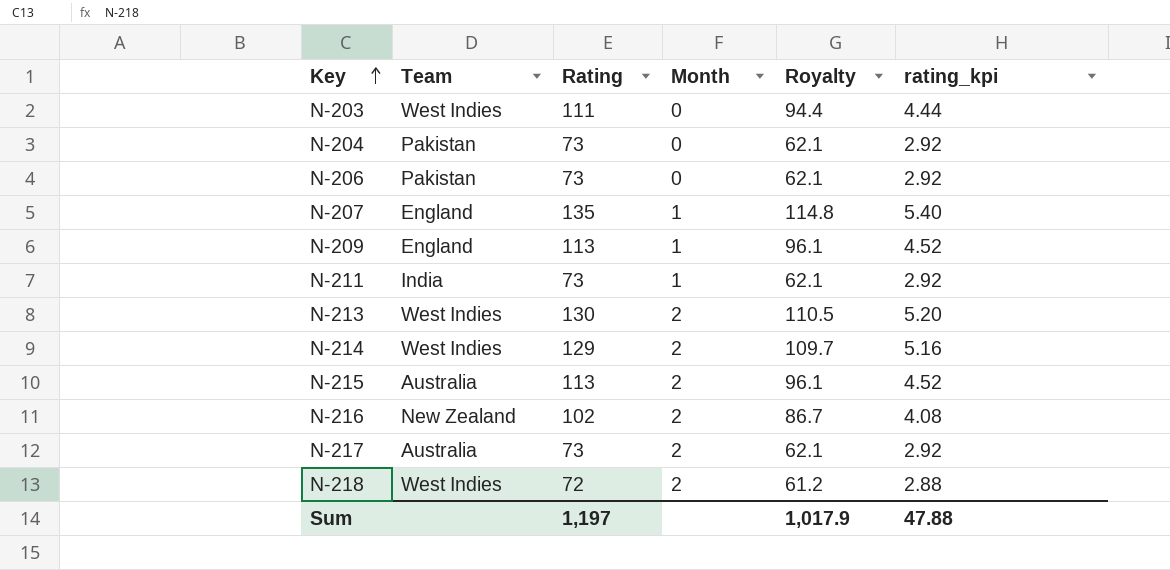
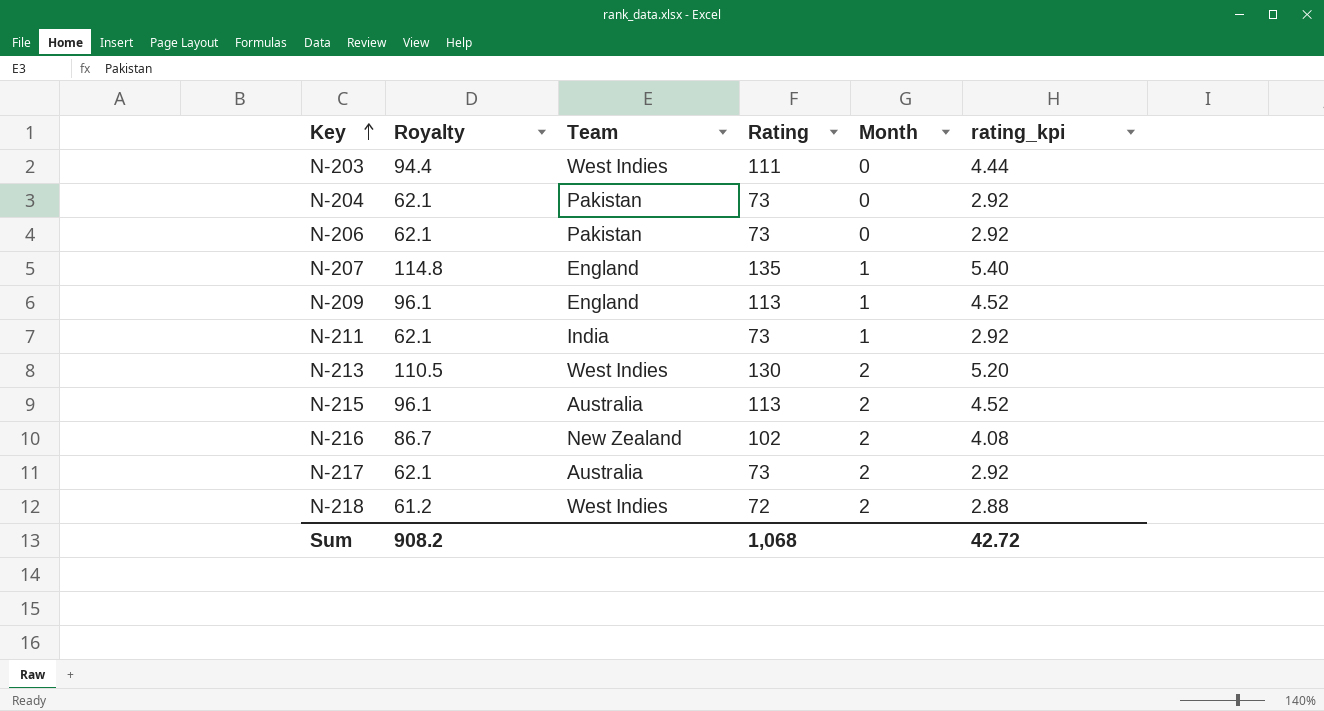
column Royalty | position: 5 -> 2
row N-214: West Indies | 129 | 2 | 109.7 | 5.16 -> none
Sum | Royalty: 1,017.9 -> 908.2
Sum | Rating: 1,197 -> 1,068
Sum | rating_kpi: 47.88 -> 42.72

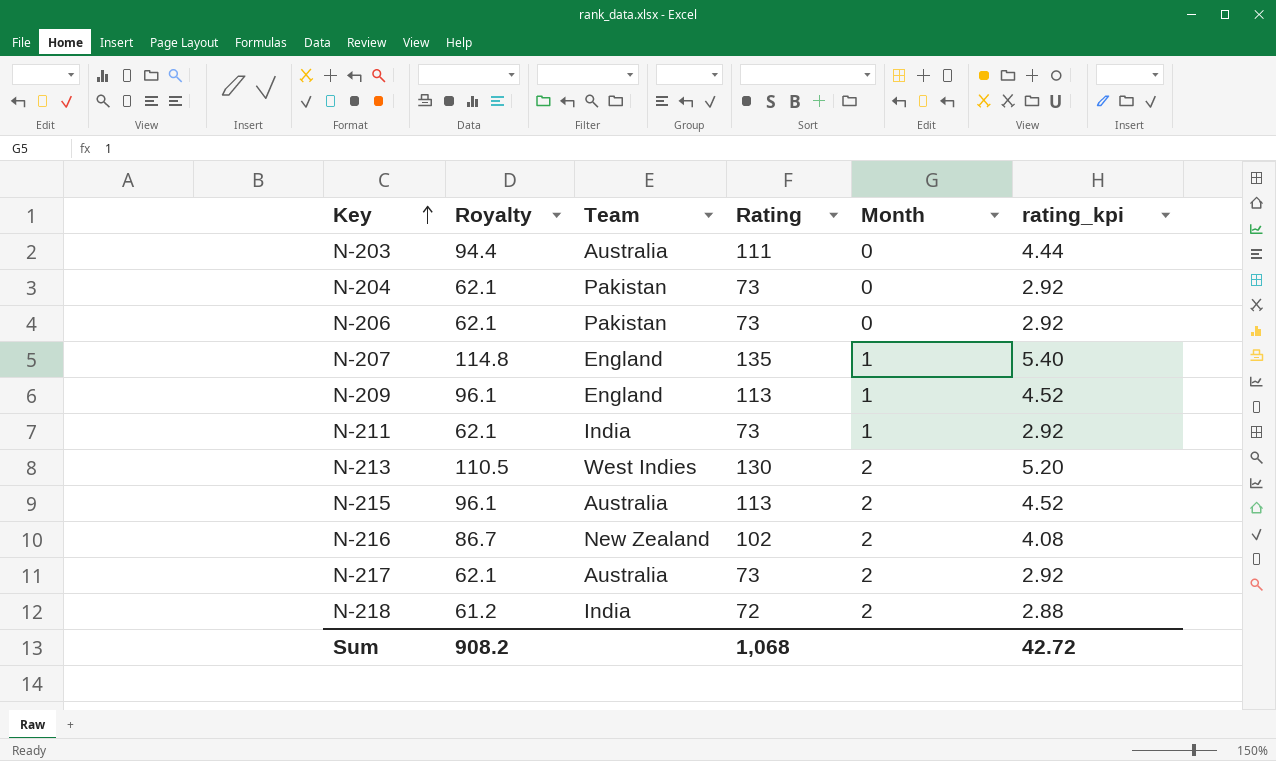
N-203 | Team: West Indies -> Australia
N-218 | Team: West Indies -> India

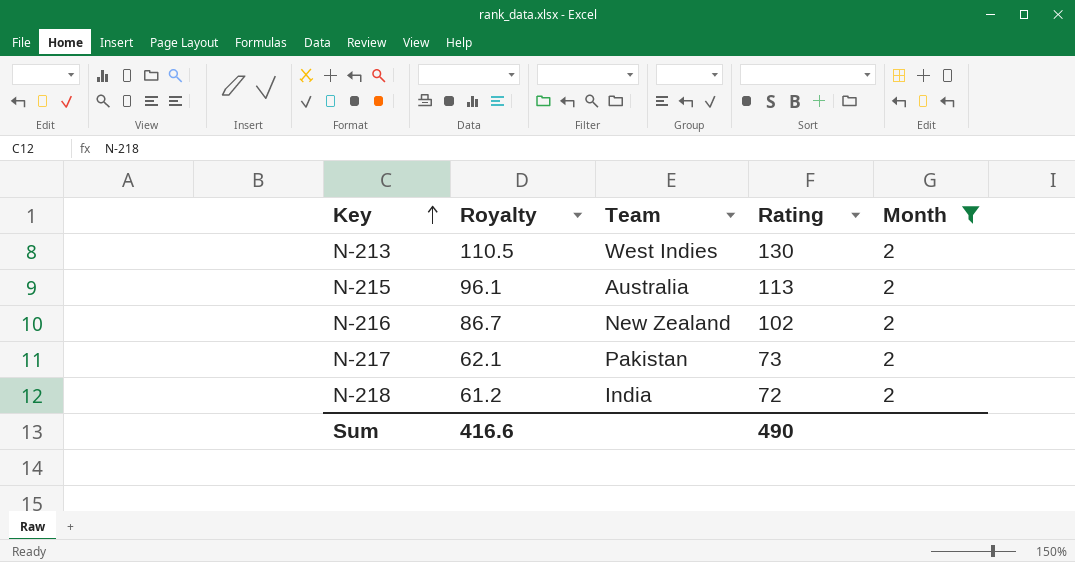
filter: none -> Month = 2
column rating_kpi | formula: [Rating] * 0.04 -> none
N-217 | Team: Australia -> Pakistan
Sum | Royalty: 908.2 -> 416.6
Sum | Rating: 1,068 -> 490

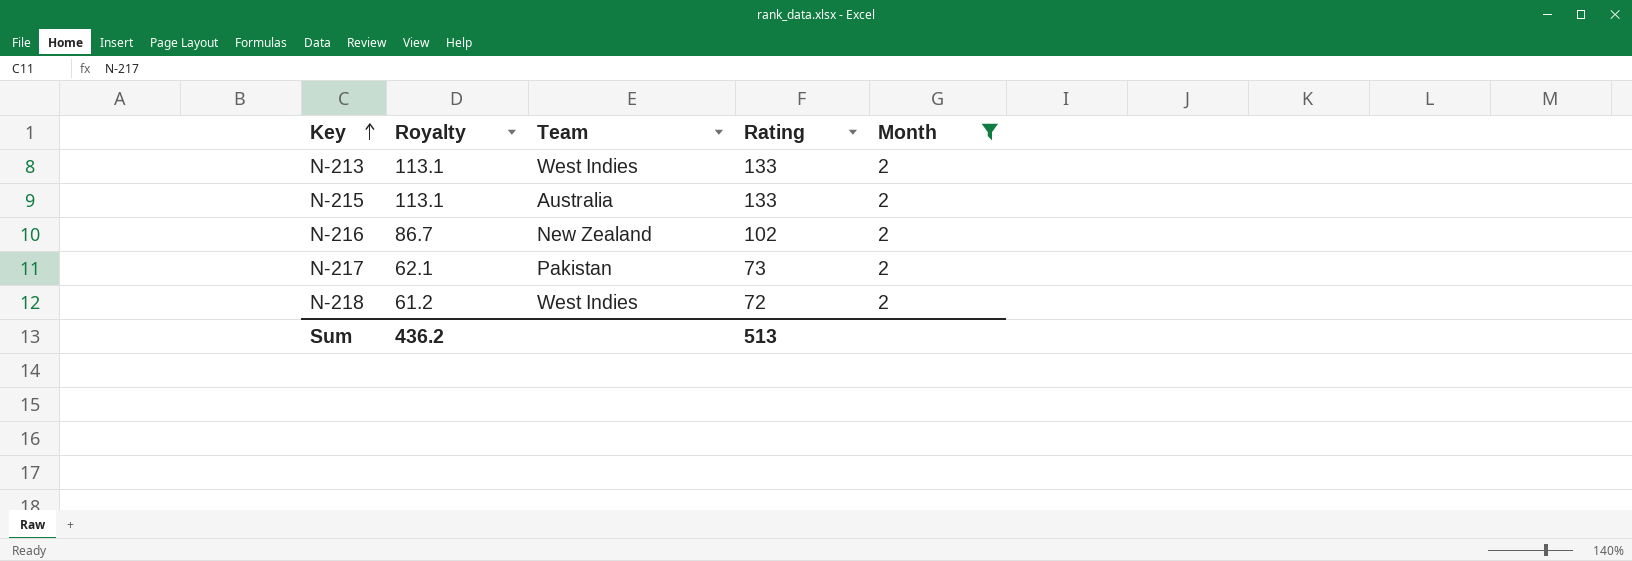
N-213 | Royalty: 110.5 -> 113.1
N-213 | Rating: 130 -> 133
N-215 | Royalty: 96.1 -> 113.1
N-215 | Rating: 113 -> 133
N-218 | Team: India -> West Indies
Sum | Royalty: 416.6 -> 436.2
Sum | Rating: 490 -> 513

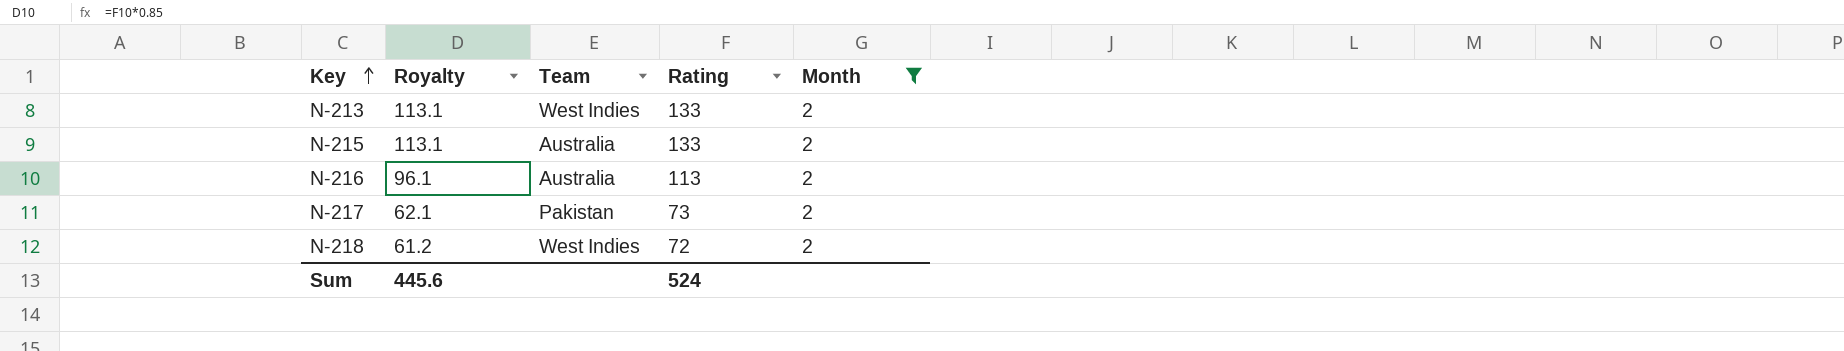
N-216 | Royalty: 86.7 -> 96.1
N-216 | Team: New Zealand -> Australia
N-216 | Rating: 102 -> 113
Sum | Royalty: 436.2 -> 445.6
Sum | Rating: 513 -> 524

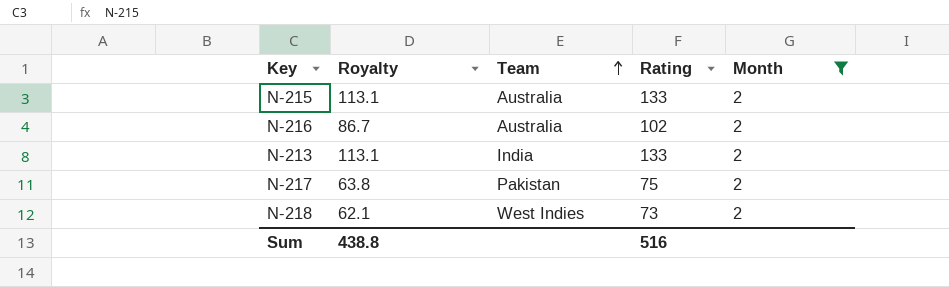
row order: Key ascending -> Team ascending
N-216 | Royalty: 96.1 -> 86.7
N-216 | Rating: 113 -> 102
N-213 | Team: West Indies -> India
N-217 | Royalty: 62.1 -> 63.8
N-217 | Rating: 73 -> 75
N-218 | Royalty: 61.2 -> 62.1
N-218 | Rating: 72 -> 73
Sum | Royalty: 445.6 -> 438.8
Sum | Rating: 524 -> 516

